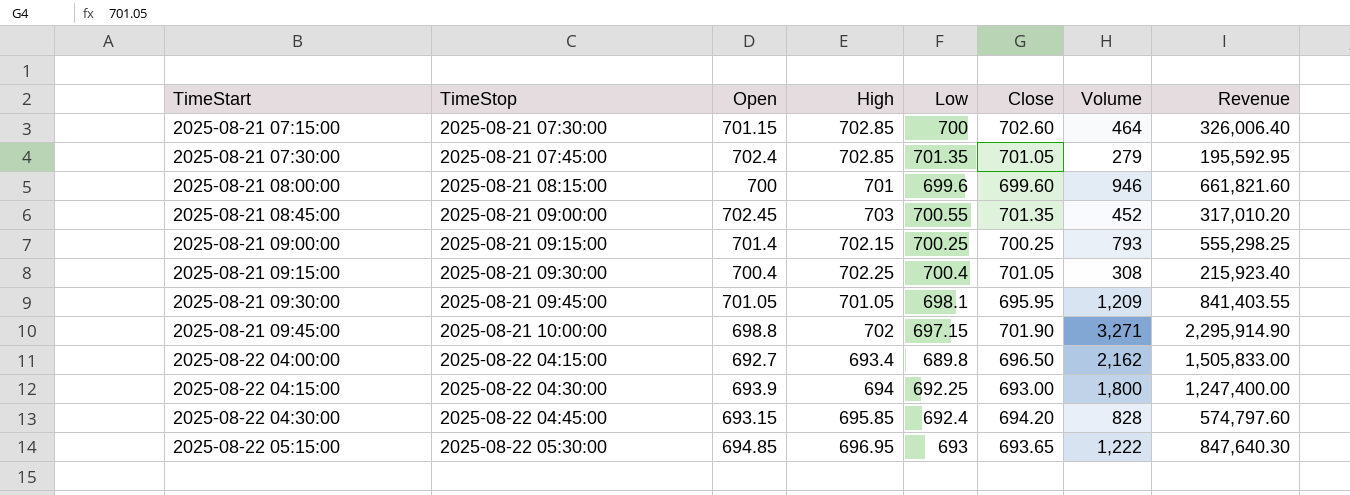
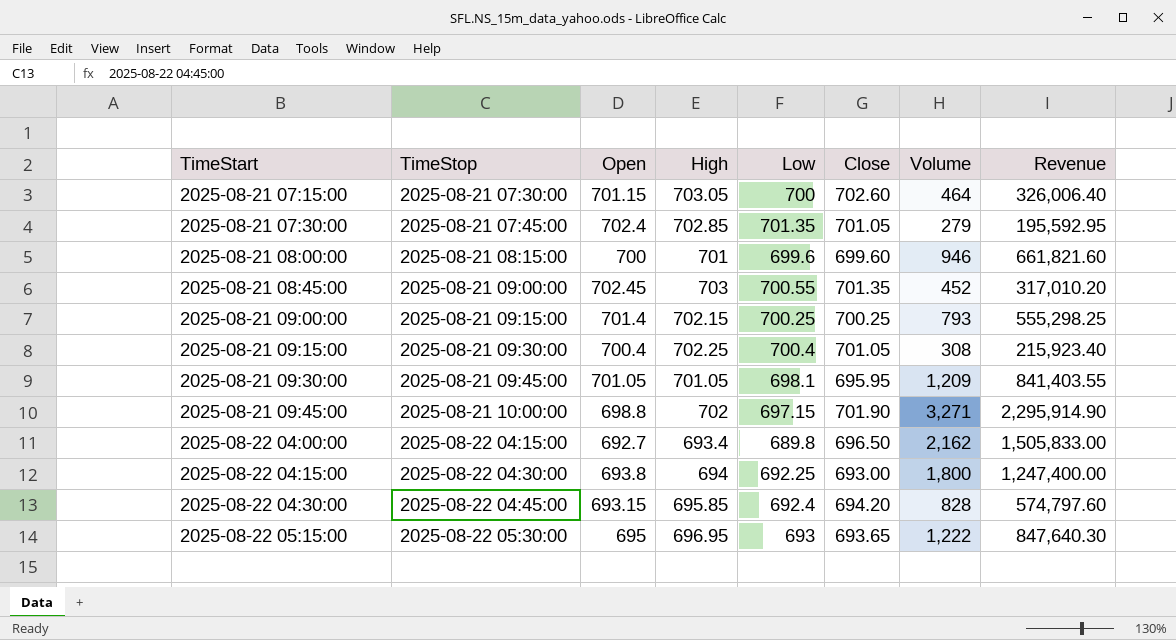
2025-08-21 07:15:00 | High: 702.85 -> 703.05
2025-08-22 04:15:00 | Open: 693.9 -> 693.8
2025-08-22 05:15:00 | Open: 694.85 -> 695

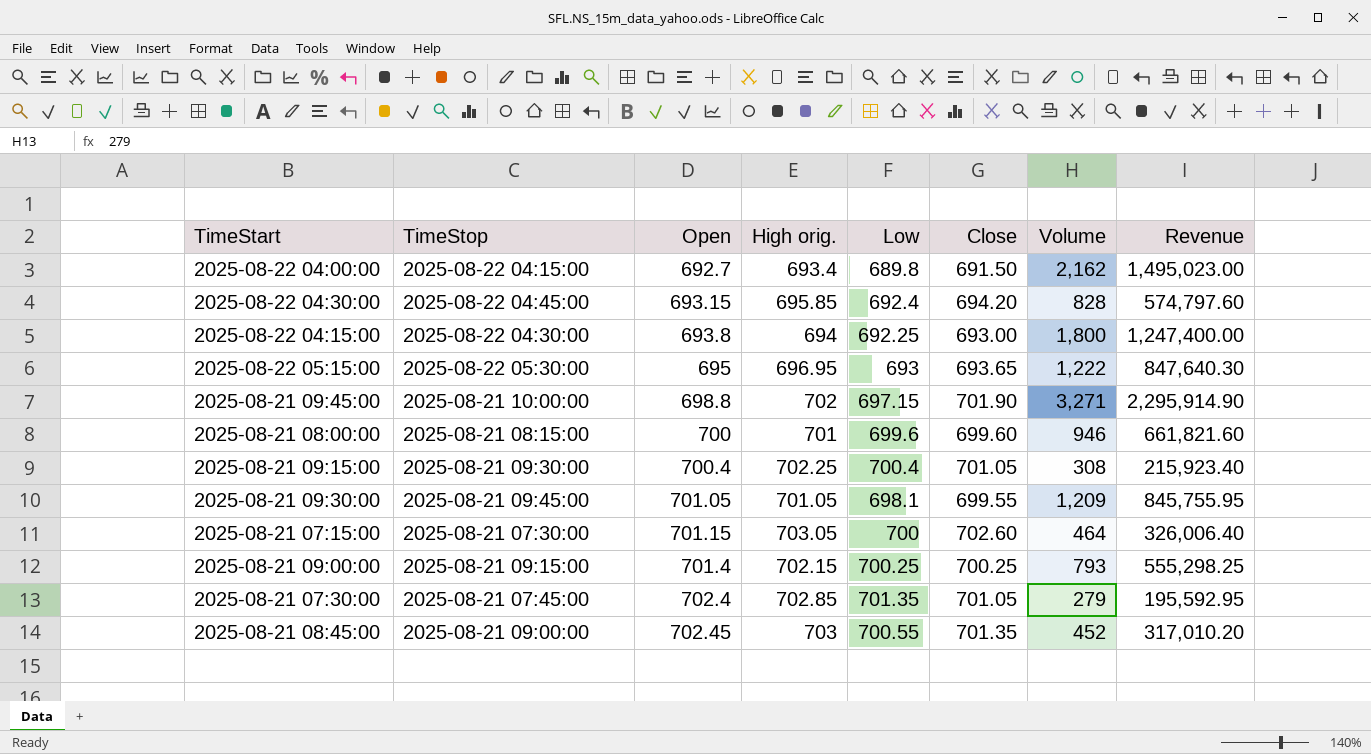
row order: TimeStart ascending -> Open ascending
column name: High -> High orig.
2025-08-22 04:00:00 | Close: 696.50 -> 691.50
2025-08-22 04:00:00 | Revenue: 1,505,833.00 -> 1,495,023.00
2025-08-21 09:30:00 | Close: 695.95 -> 699.55
2025-08-21 09:30:00 | Revenue: 841,403.55 -> 845,755.95

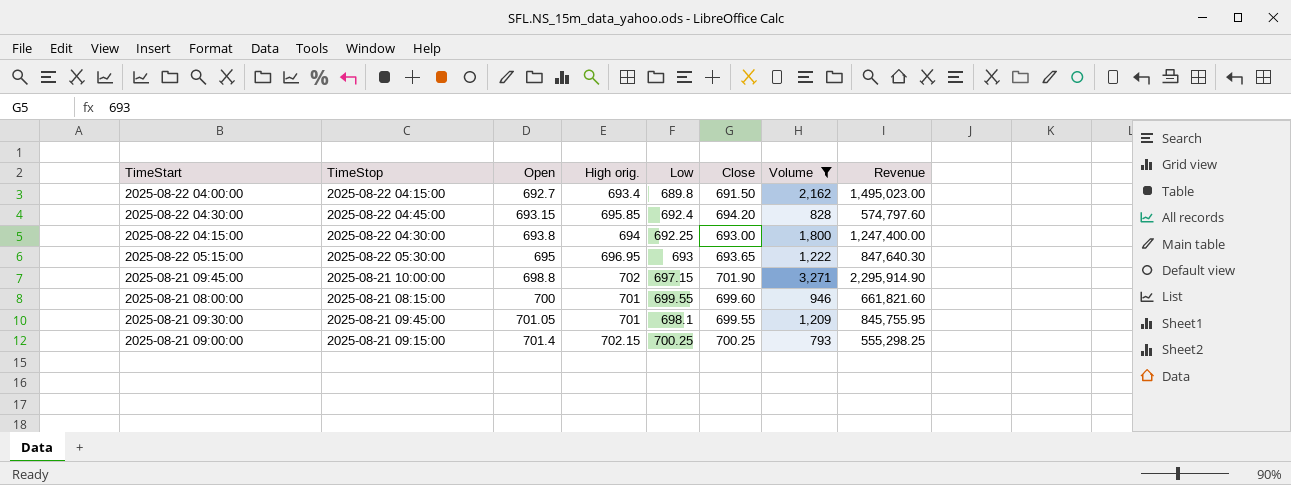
filter: none -> Volume >= 793
2025-08-21 08:00:00 | Low: 699.6 -> 699.55
2025-08-21 09:30:00 | High orig.: 701.05 -> 701

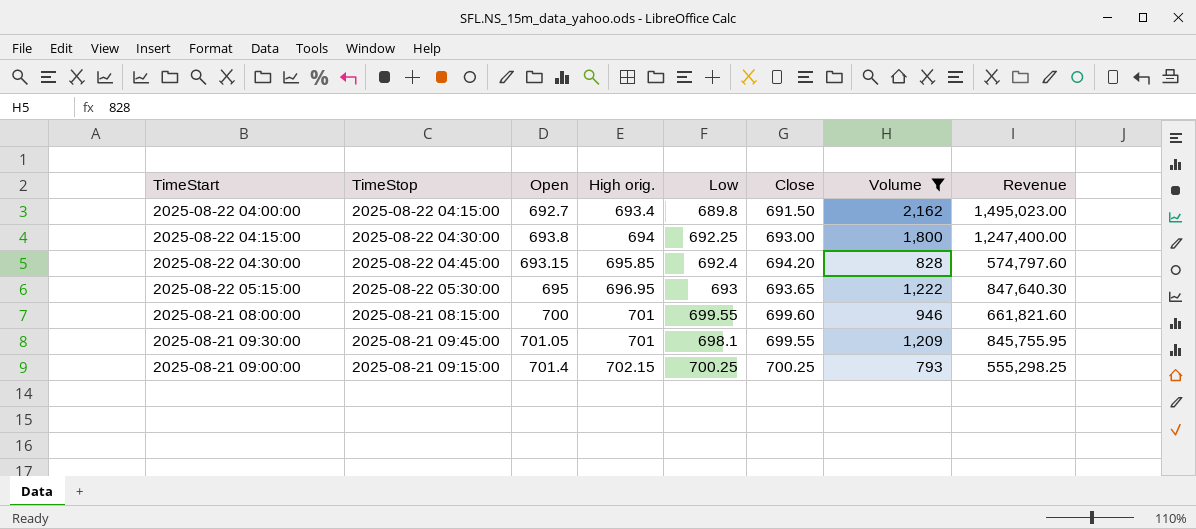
row order: Open ascending -> High orig. ascending
row 2025-08-21 09:45:00: 2025-08-21 10:00:00 | 698.8 | 702 | 697.15 | 701.90 | 3,271 | 2,295,914.90 -> none

